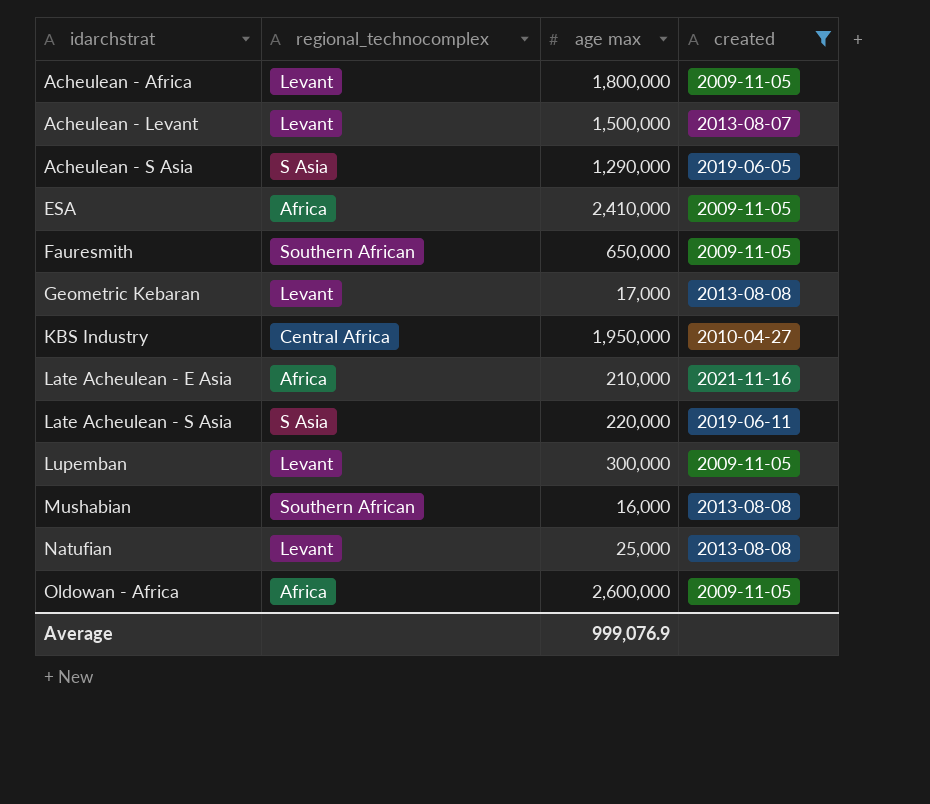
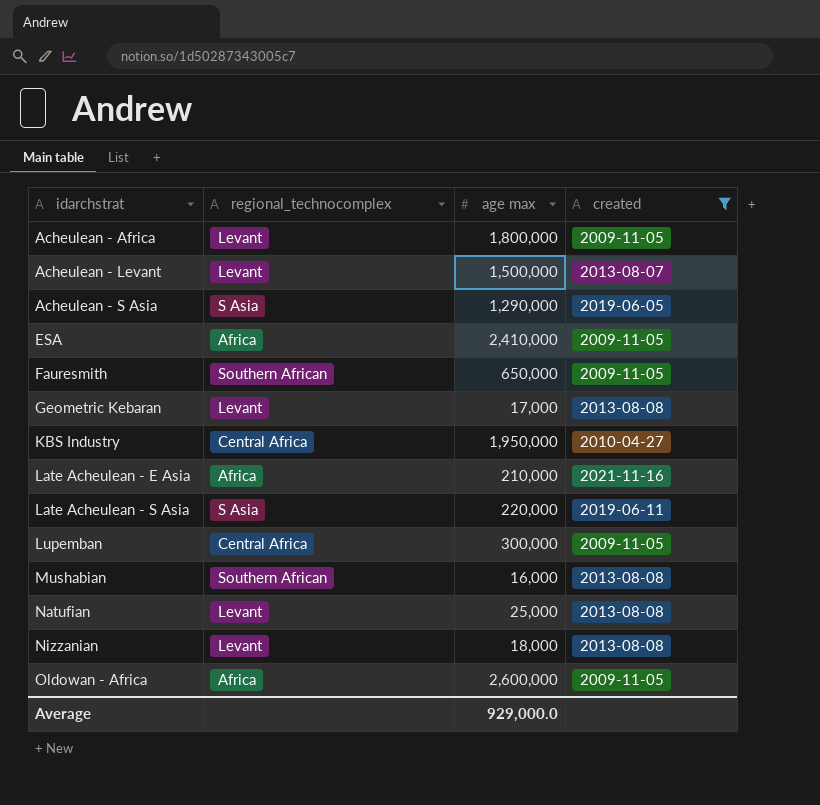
Lupemban | regional_technocomplex: Levant -> Central Africa
row Nizzanian: none -> Levant | 18,000 | 2013-08-08
Average | age max: 999,076.9 -> 929,000.0

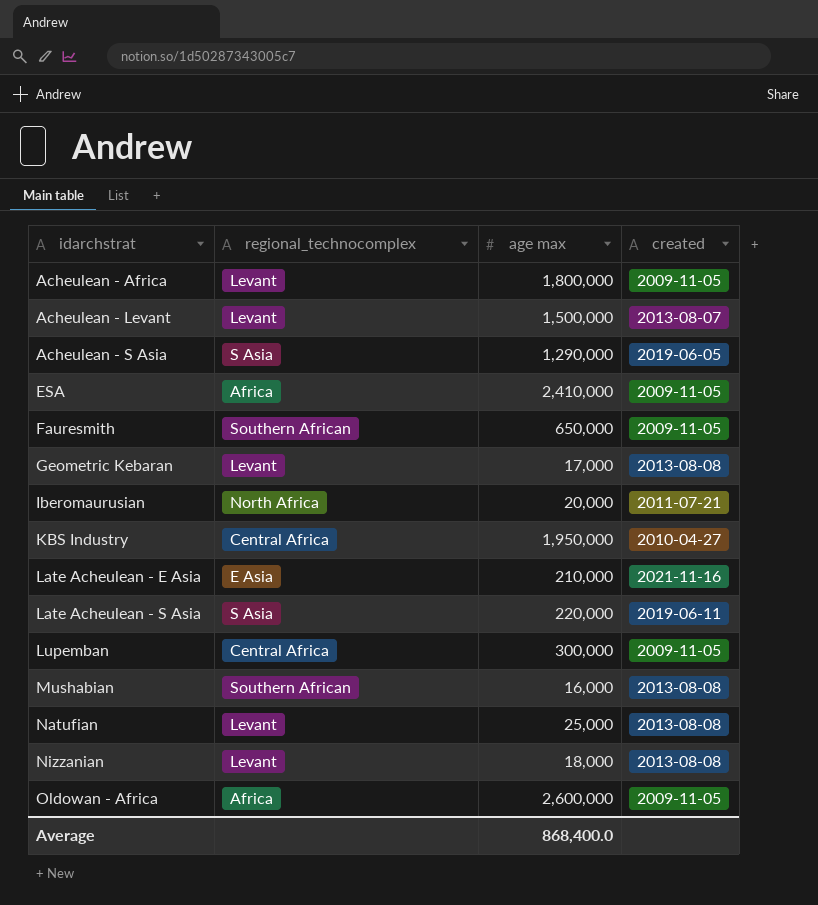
filter: created != 2011-07-21 -> none
Late Acheulean - E Asia | regional_technocomplex: Africa -> E Asia
Average | age max: 929,000.0 -> 868,400.0

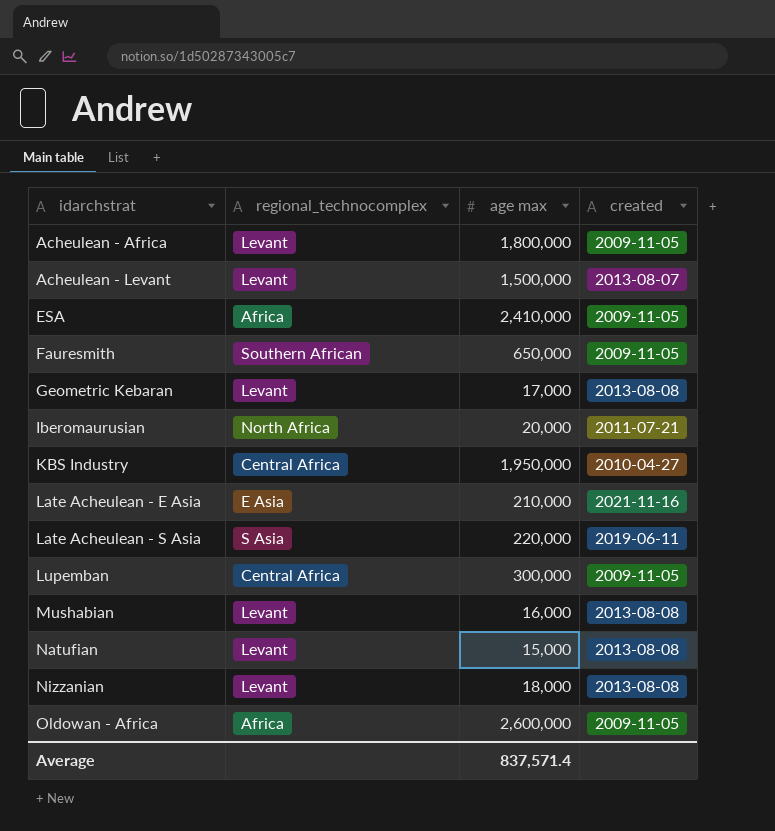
row Acheulean - S Asia: S Asia | 1,290,000 | 2019-06-05 -> none
Mushabian | regional_technocomplex: Southern African -> Levant
Natufian | age max: 25,000 -> 15,000
Average | age max: 868,400.0 -> 837,571.4

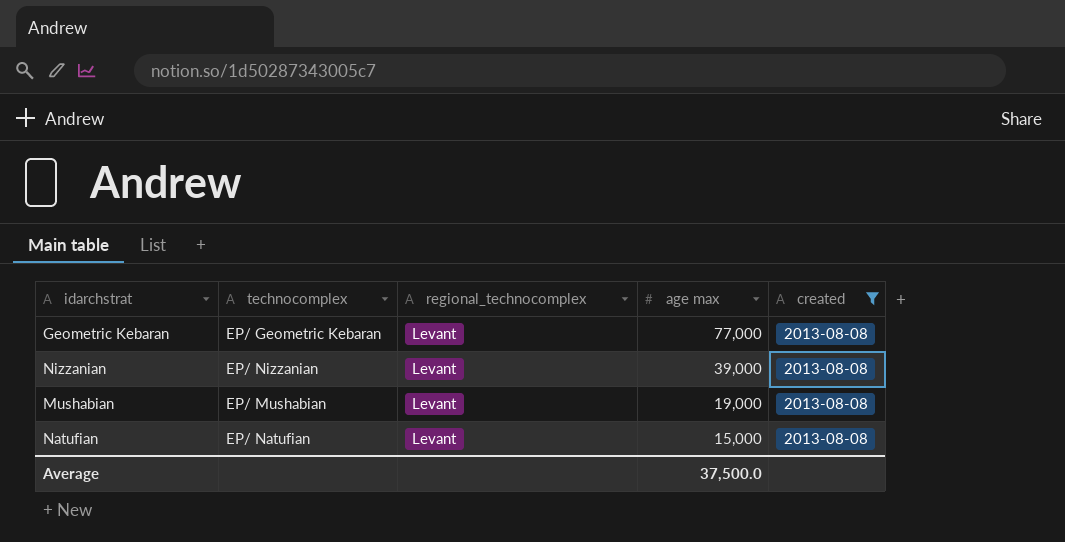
filter: none -> created = 2013-08-08
row order: idarchstrat ascending -> age max descending
column technocomplex | position: none -> 2
Geometric Kebaran | age max: 17,000 -> 77,000
Nizzanian | age max: 18,000 -> 39,000
Mushabian | age max: 16,000 -> 19,000
Average | age max: 837,571.4 -> 37,500.0

